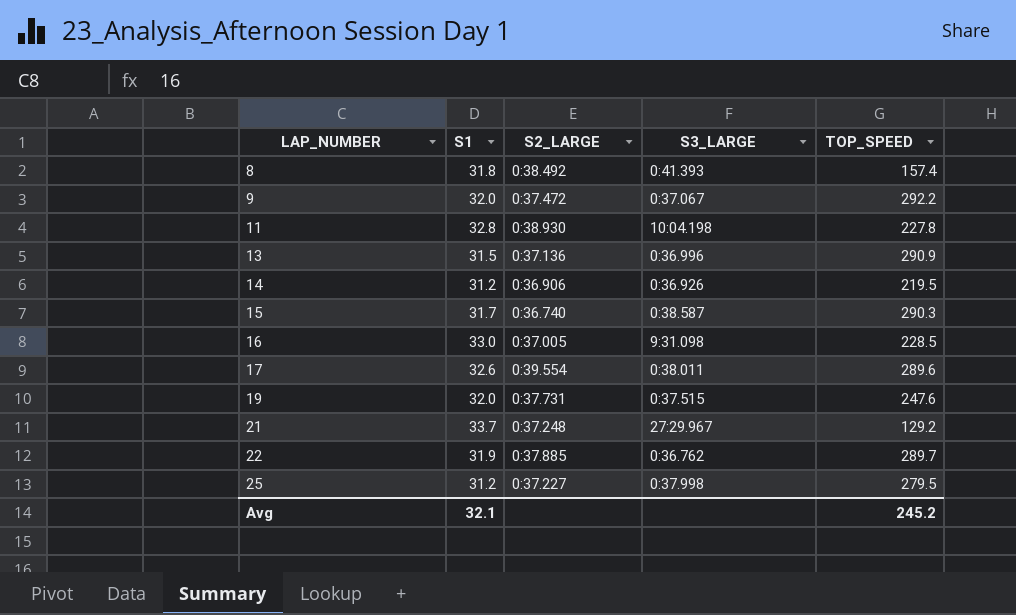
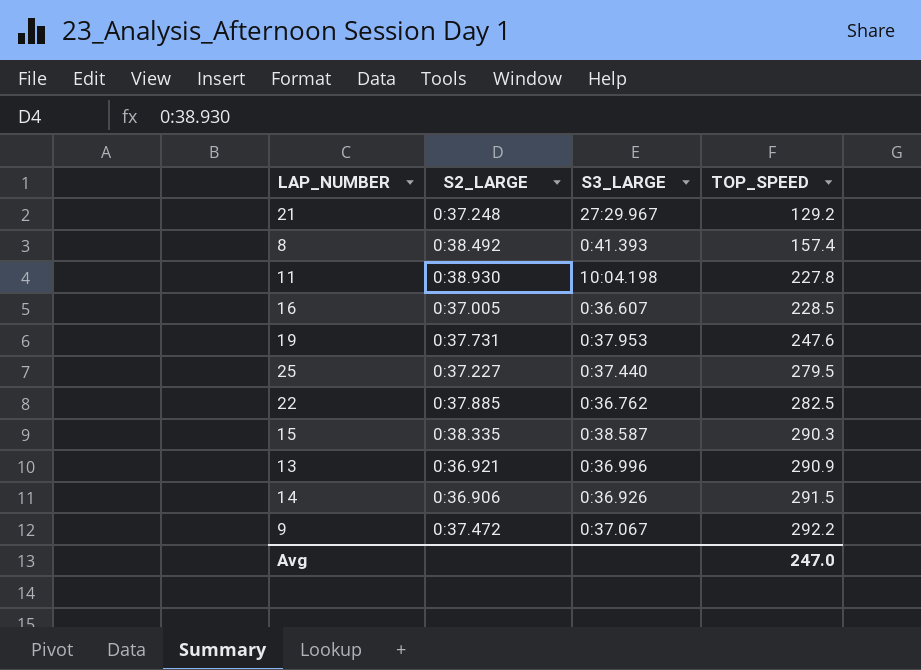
row order: LAP_NUMBER ascending -> TOP_SPEED ascending
column S1 | position: 2 -> none
row 17: 32.6 | 0:39.554 | 0:38.011 | 289.6 -> none
16 | S3_LARGE: 9:31.098 -> 0:36.607
19 | S3_LARGE: 0:37.515 -> 0:37.953
25 | S3_LARGE: 0:37.998 -> 0:37.440
22 | TOP_SPEED: 289.7 -> 282.5
15 | S2_LARGE: 0:36.740 -> 0:38.335
13 | S2_LARGE: 0:37.136 -> 0:36.921
14 | TOP_SPEED: 219.5 -> 291.5
Avg | TOP_SPEED: 245.2 -> 247.0

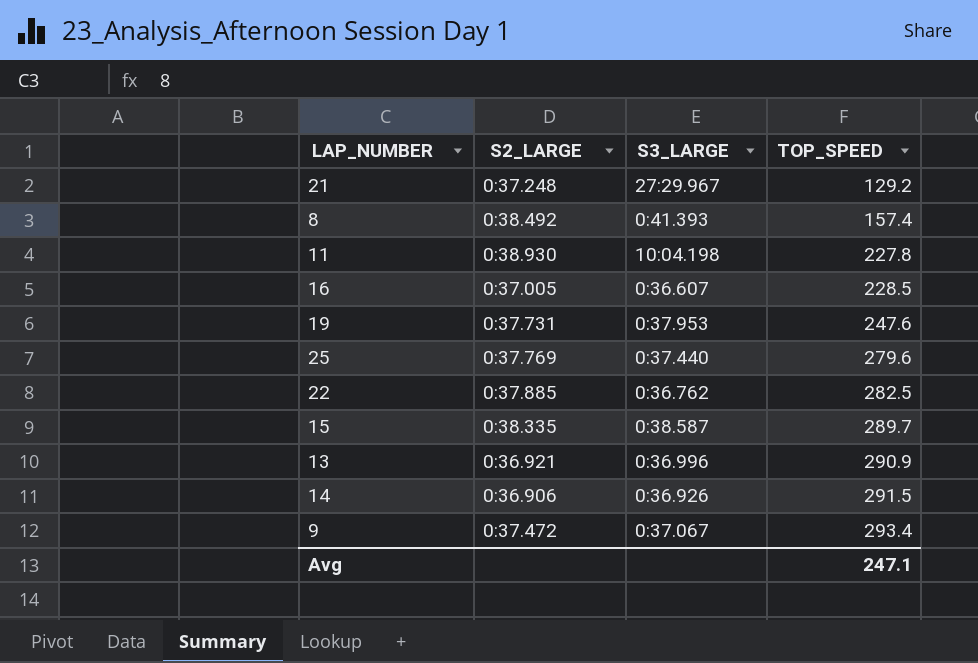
25 | S2_LARGE: 0:37.227 -> 0:37.769
25 | TOP_SPEED: 279.5 -> 279.6
15 | TOP_SPEED: 290.3 -> 289.7
9 | TOP_SPEED: 292.2 -> 293.4
Avg | TOP_SPEED: 247.0 -> 247.1

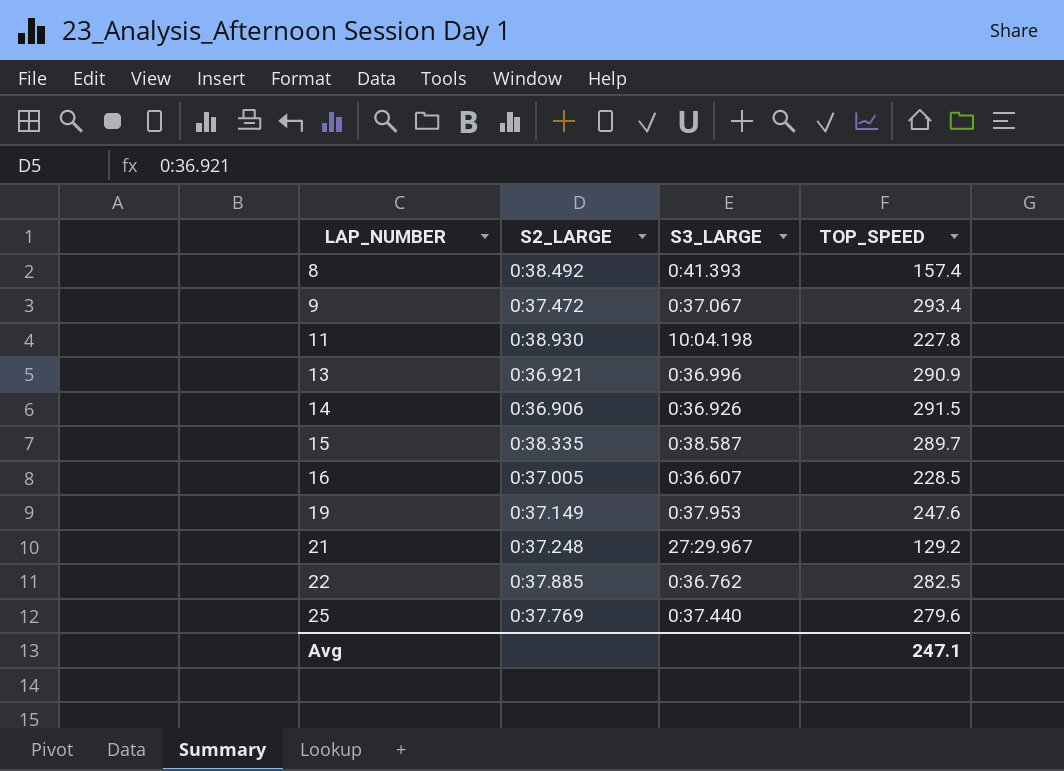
row order: TOP_SPEED ascending -> LAP_NUMBER ascending
19 | S2_LARGE: 0:37.731 -> 0:37.149

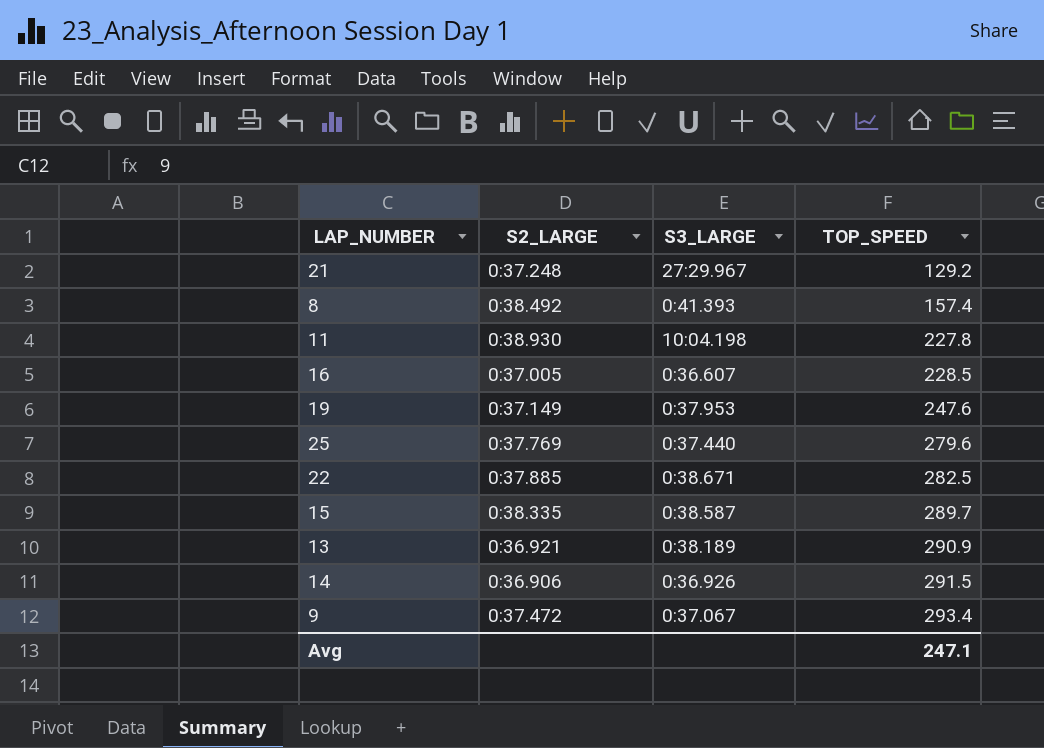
row order: LAP_NUMBER ascending -> TOP_SPEED ascending
22 | S3_LARGE: 0:36.762 -> 0:38.671
13 | S3_LARGE: 0:36.996 -> 0:38.189

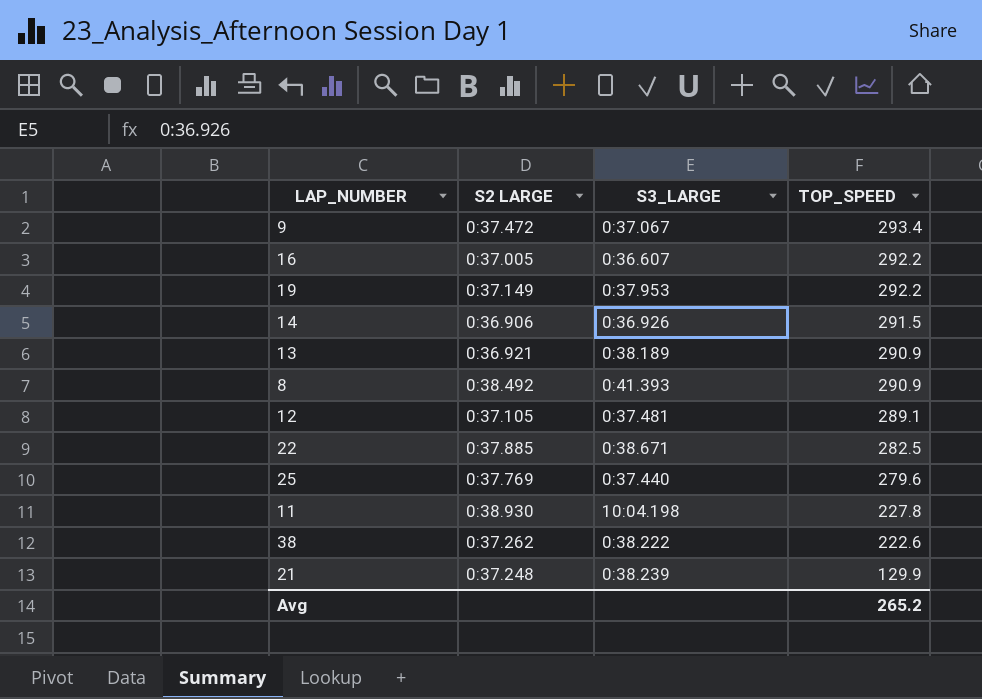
row order: TOP_SPEED ascending -> TOP_SPEED descending
column name: S2_LARGE -> S2 LARGE
row 15: 0:38.335 | 0:38.587 | 289.7 -> none
16 | TOP_SPEED: 228.5 -> 292.2
19 | TOP_SPEED: 247.6 -> 292.2
8 | TOP_SPEED: 157.4 -> 290.9
row 12: none -> 0:37.105 | 0:37.481 | 289.1
row 38: none -> 0:37.262 | 0:38.222 | 222.6
21 | S3_LARGE: 27:29.967 -> 0:38.239
21 | TOP_SPEED: 129.2 -> 129.9
Avg | TOP_SPEED: 247.1 -> 265.2

